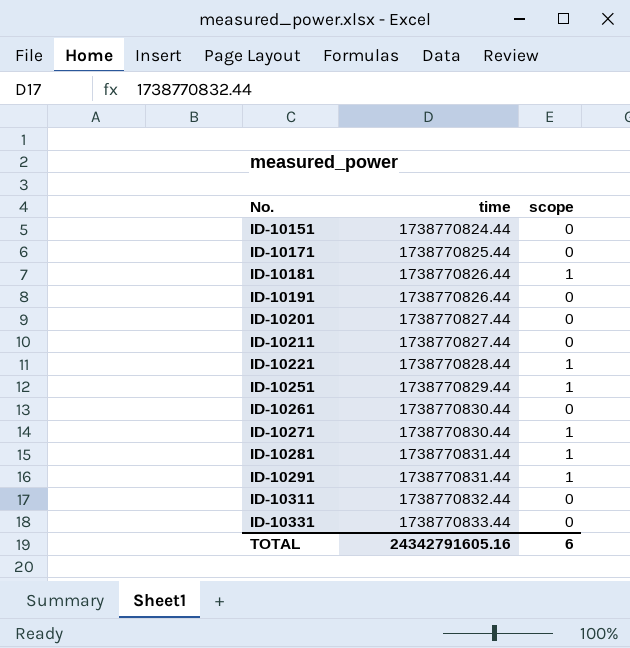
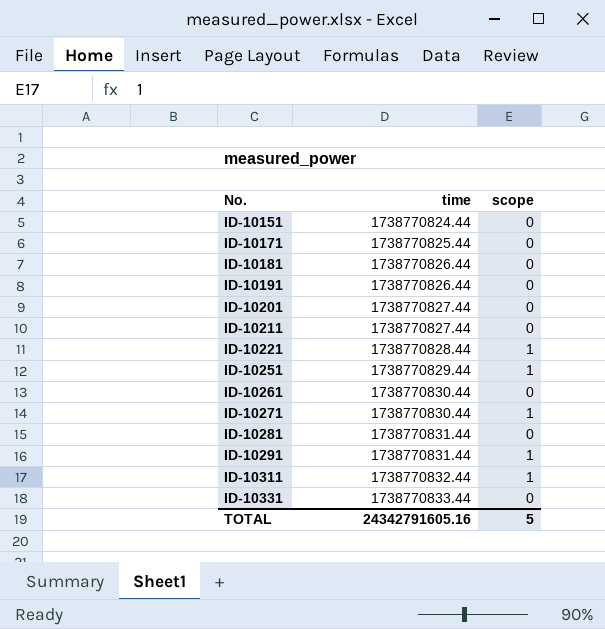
ID-10181 | scope: 1 -> 0
ID-10281 | scope: 1 -> 0
ID-10311 | scope: 0 -> 1
TOTAL | scope: 6 -> 5

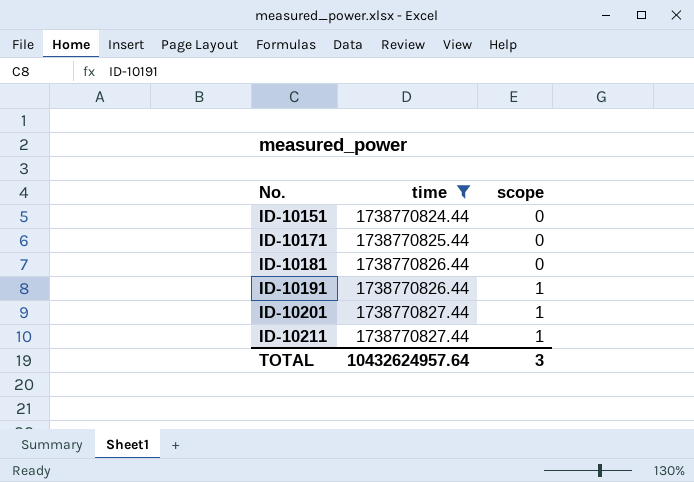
filter: none -> time <= 1738770827.44
ID-10191 | scope: 0 -> 1
ID-10201 | scope: 0 -> 1
ID-10211 | scope: 0 -> 1
TOTAL | time: 24342791605.16 -> 10432624957.64
TOTAL | scope: 5 -> 3

